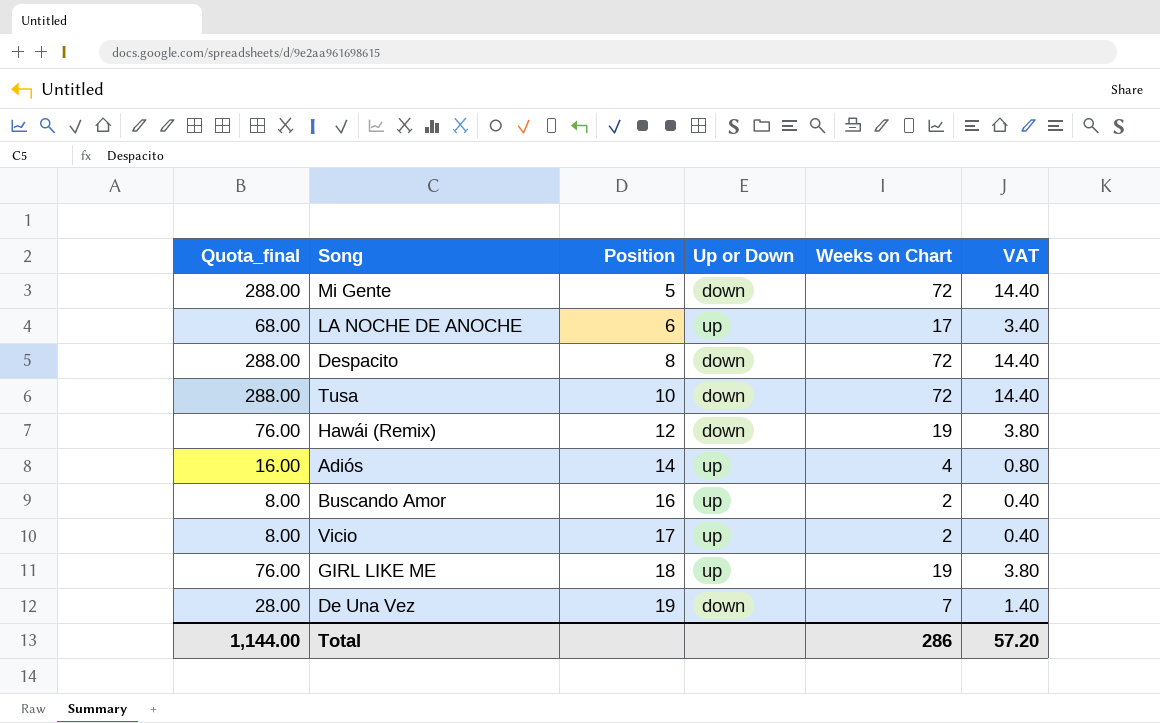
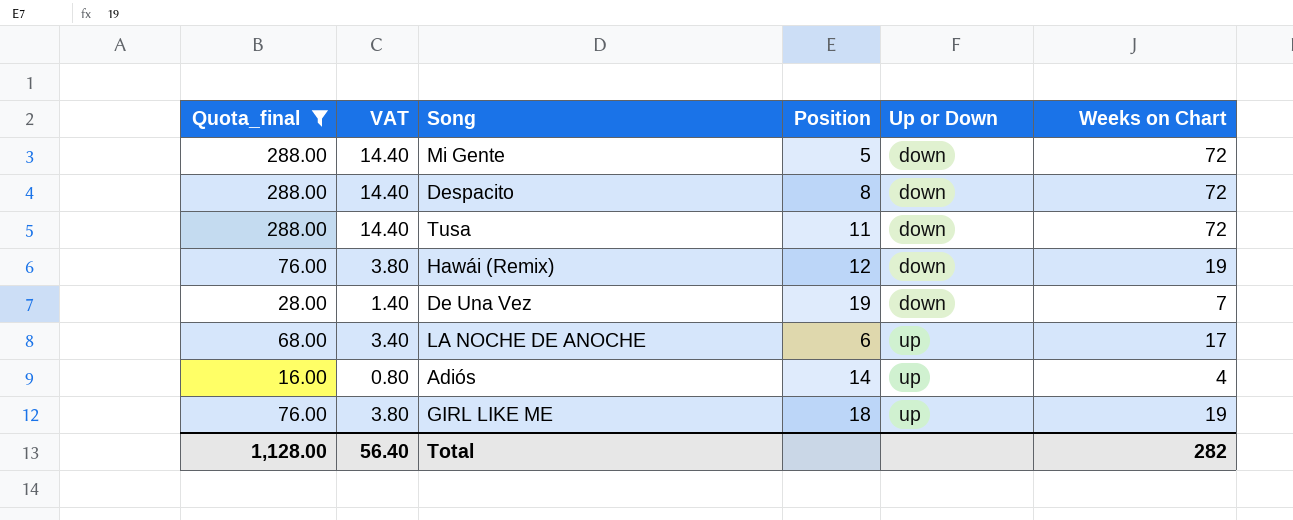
filter: none -> Quota_final != 8.00
row order: Position ascending -> Up or Down ascending
column VAT | position: 6 -> 2
Tusa | Position: 10 -> 11
Total | Quota_final: 1,144.00 -> 1,128.00
Total | VAT: 57.20 -> 56.40
Total | Weeks on Chart: 286 -> 282

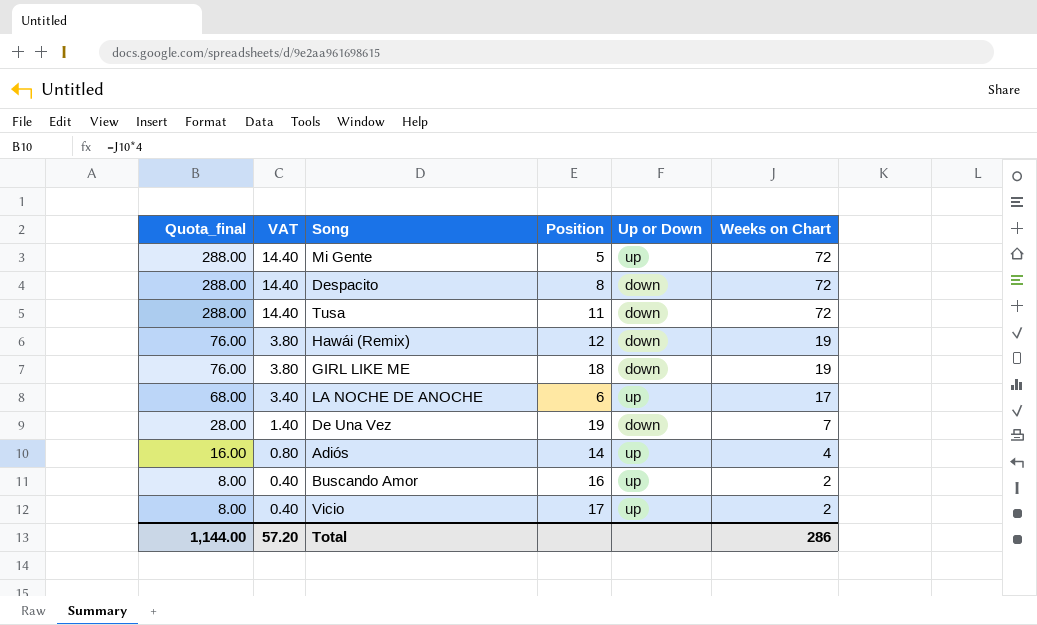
filter: Quota_final != 8.00 -> none
row order: Up or Down ascending -> Quota_final descending
Mi Gente | Up or Down: down -> up
GIRL LIKE ME | Up or Down: up -> down
Total | Quota_final: 1,128.00 -> 1,144.00
Total | VAT: 56.40 -> 57.20
Total | Weeks on Chart: 282 -> 286

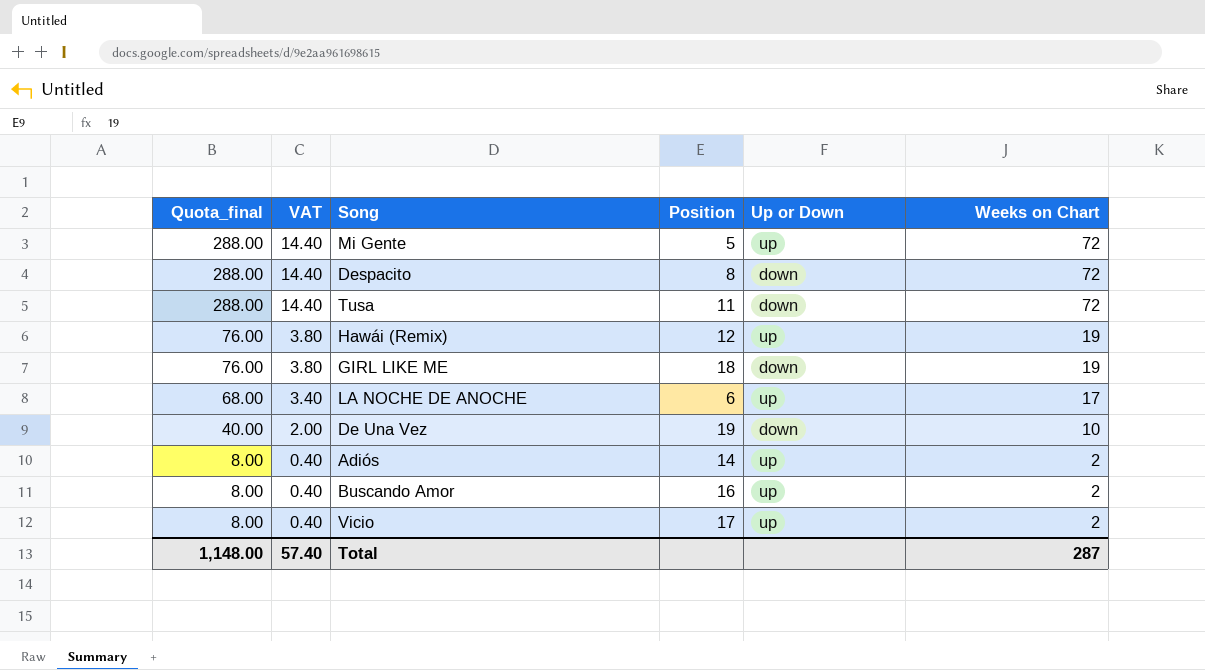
Hawái (Remix) | Up or Down: down -> up
De Una Vez | Quota_final: 28.00 -> 40.00
De Una Vez | VAT: 1.40 -> 2.00
De Una Vez | Weeks on Chart: 7 -> 10
Adiós | Quota_final: 16.00 -> 8.00
Adiós | VAT: 0.80 -> 0.40
Adiós | Weeks on Chart: 4 -> 2
Total | Quota_final: 1,144.00 -> 1,148.00
Total | VAT: 57.20 -> 57.40
Total | Weeks on Chart: 286 -> 287

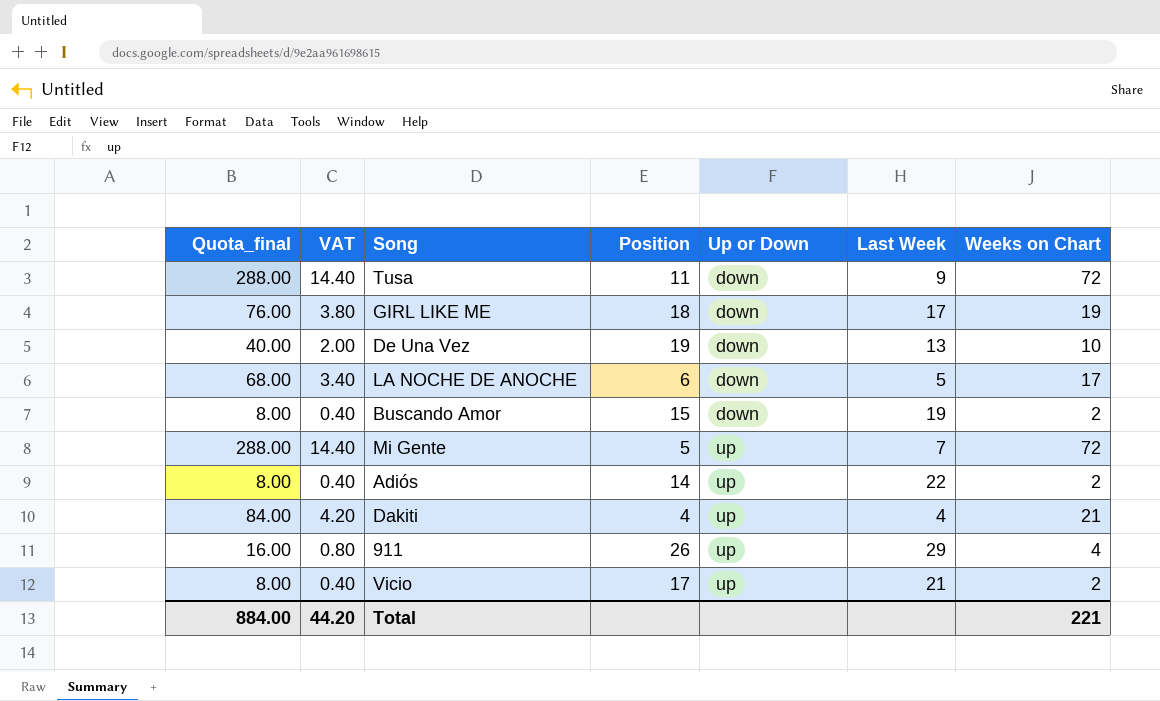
row order: Quota_final descending -> Up or Down ascending
column Last Week | position: none -> 6
row Despacito: 288.00 | 14.40 | 8 | down | 72 -> none
row Hawái (Remix): 76.00 | 3.80 | 12 | up | 19 -> none
LA NOCHE DE ANOCHE | Up or Down: up -> down
Buscando Amor | Position: 16 -> 15
Buscando Amor | Up or Down: up -> down
row Dakiti: none -> 84.00 | 4.20 | 4 | up | 4 | 21
row 911: none -> 16.00 | 0.80 | 26 | up | 29 | 4
Total | Quota_final: 1,148.00 -> 884.00
Total | VAT: 57.40 -> 44.20
Total | Weeks on Chart: 287 -> 221

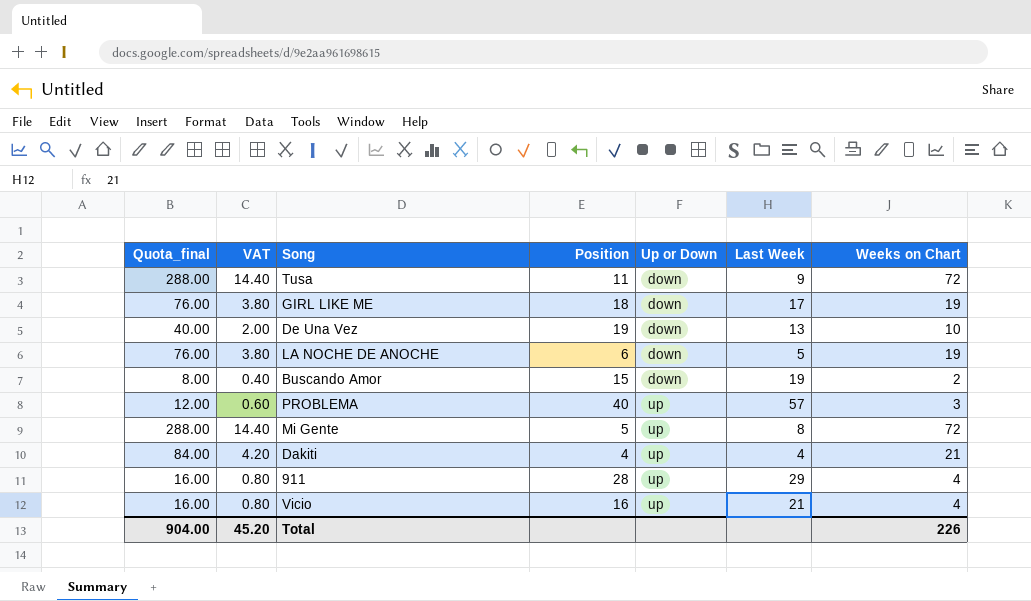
row Adiós: 8.00 | 0.40 | 14 | up | 22 | 2 -> none
LA NOCHE DE ANOCHE | Quota_final: 68.00 -> 76.00
LA NOCHE DE ANOCHE | VAT: 3.40 -> 3.80
LA NOCHE DE ANOCHE | Weeks on Chart: 17 -> 19
row PROBLEMA: none -> 12.00 | 0.60 | 40 | up | 57 | 3
Mi Gente | Last Week: 7 -> 8
911 | Position: 26 -> 28
Vicio | Quota_final: 8.00 -> 16.00
Vicio | VAT: 0.40 -> 0.80
Vicio | Position: 17 -> 16
Vicio | Weeks on Chart: 2 -> 4
Total | Quota_final: 884.00 -> 904.00
Total | VAT: 44.20 -> 45.20
Total | Weeks on Chart: 221 -> 226

